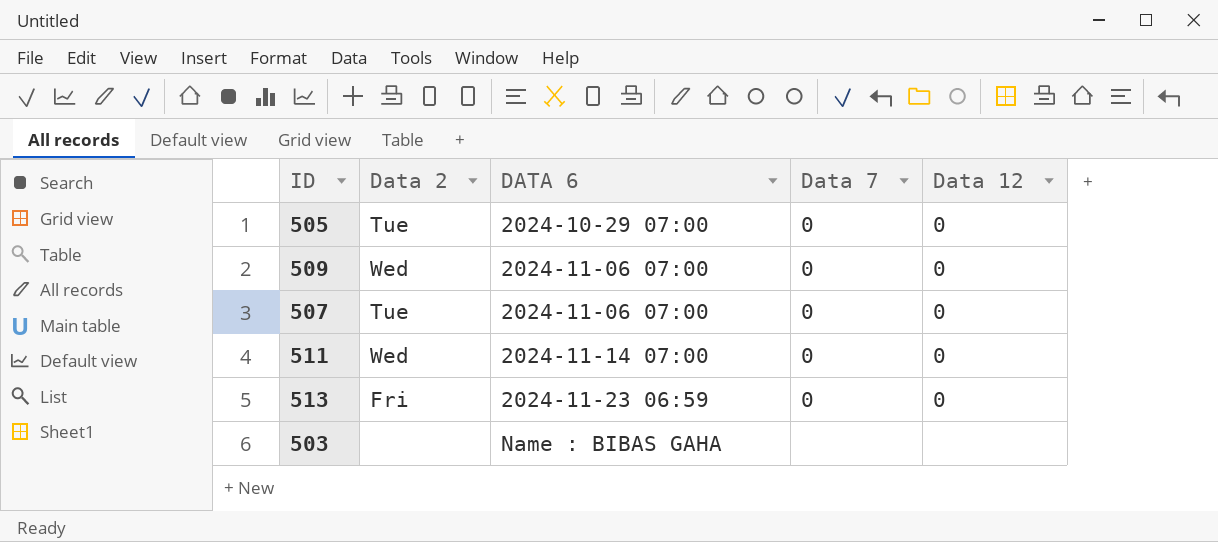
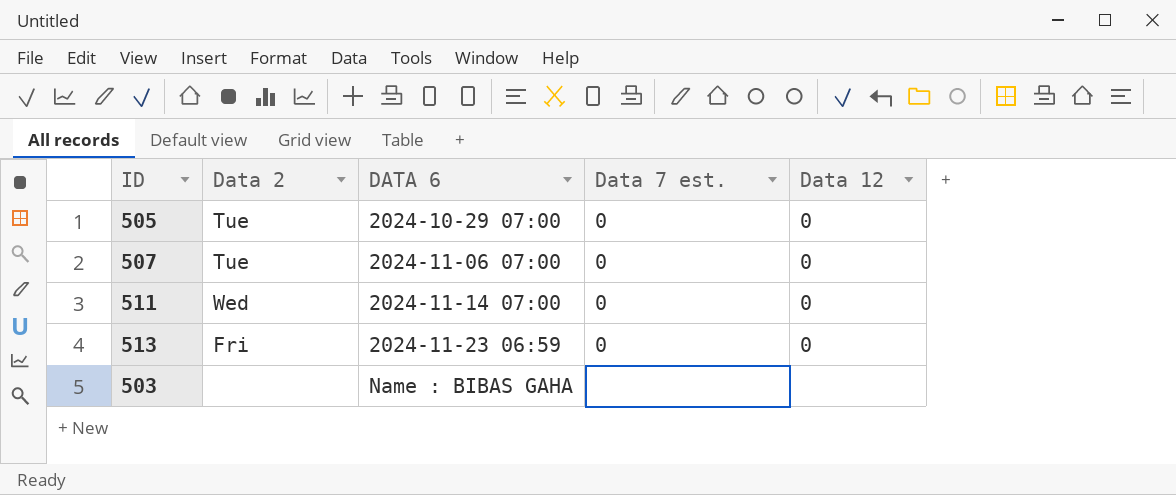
column name: Data 7 -> Data 7 est.
row 509: Wed | 2024-11-06 07:00 | 0 | 0 -> none

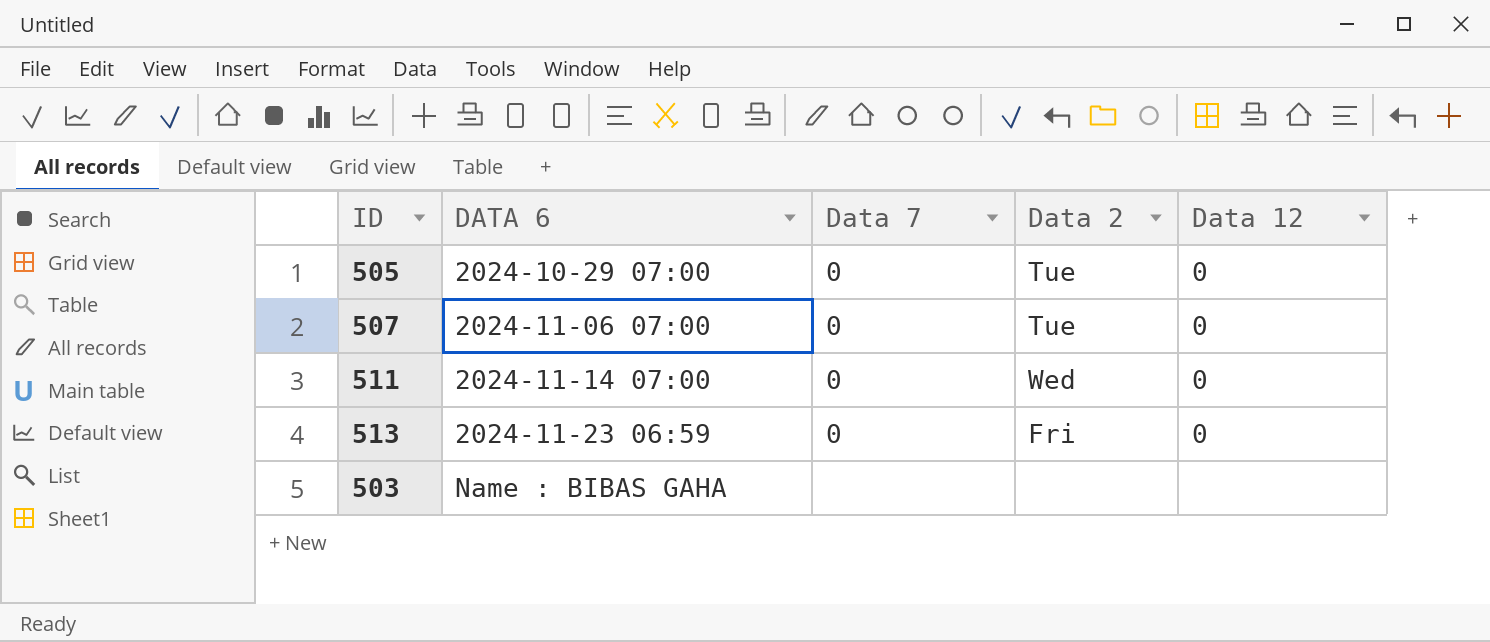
column name: Data 7 est. -> Data 7
column Data 2 | position: 2 -> 4

